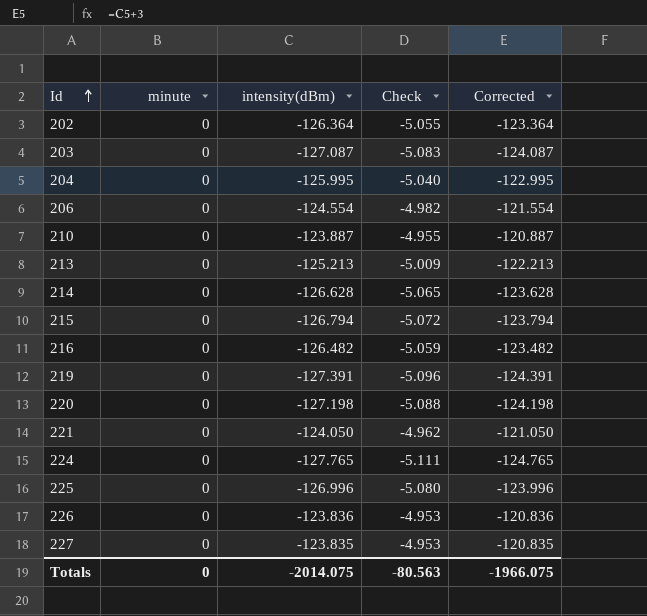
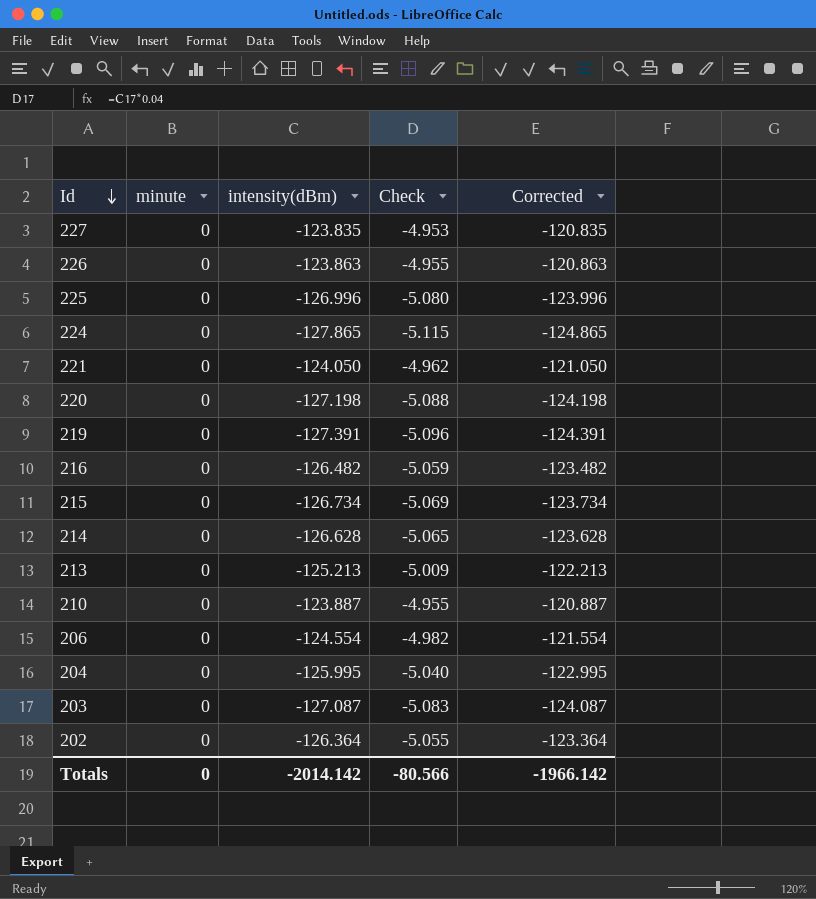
row order: Id ascending -> Id descending
226 | intensity(dBm): -123.836 -> -123.863
226 | Check: -4.953 -> -4.955
226 | Corrected: -120.836 -> -120.863
224 | intensity(dBm): -127.765 -> -127.865
224 | Check: -5.111 -> -5.115
224 | Corrected: -124.765 -> -124.865
215 | intensity(dBm): -126.794 -> -126.734
215 | Check: -5.072 -> -5.069
215 | Corrected: -123.794 -> -123.734
Totals | intensity(dBm): -2014.075 -> -2014.142
Totals | Check: -80.563 -> -80.566
Totals | Corrected: -1966.075 -> -1966.142

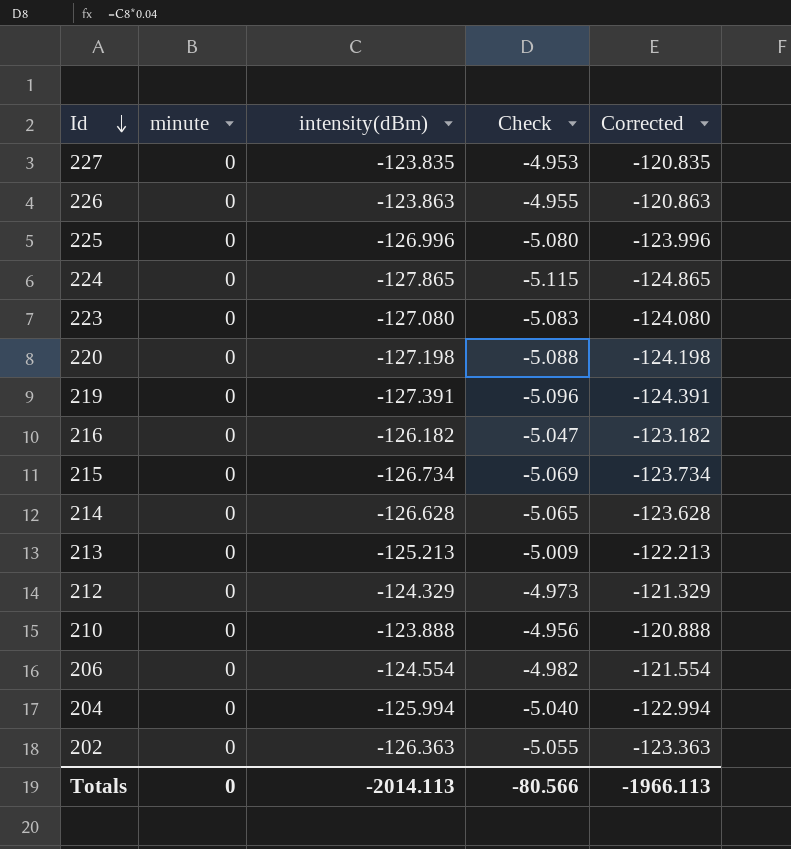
row 221: 0 | -124.050 | -4.962 | -121.050 -> none
row 203: 0 | -127.087 | -5.083 | -124.087 -> none
row 223: none -> 0 | -127.080 | -5.083 | -124.080
216 | intensity(dBm): -126.482 -> -126.182
216 | Check: -5.059 -> -5.047
216 | Corrected: -123.482 -> -123.182
row 212: none -> 0 | -124.329 | -4.973 | -121.329
210 | intensity(dBm): -123.887 -> -123.888
210 | Check: -4.955 -> -4.956
210 | Corrected: -120.887 -> -120.888
204 | intensity(dBm): -125.995 -> -125.994
204 | Corrected: -122.995 -> -122.994
202 | intensity(dBm): -126.364 -> -126.363
202 | Corrected: -123.364 -> -123.363
Totals | intensity(dBm): -2014.142 -> -2014.113
Totals | Corrected: -1966.142 -> -1966.113

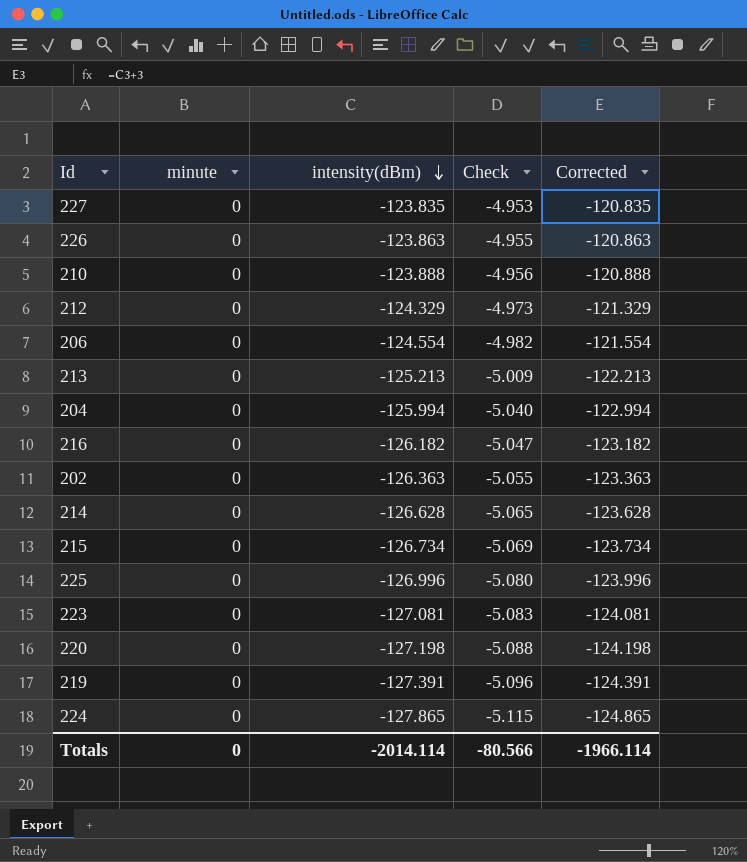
row order: Id descending -> intensity(dBm) descending
223 | intensity(dBm): -127.080 -> -127.081
223 | Corrected: -124.080 -> -124.081
Totals | intensity(dBm): -2014.113 -> -2014.114
Totals | Corrected: -1966.113 -> -1966.114

